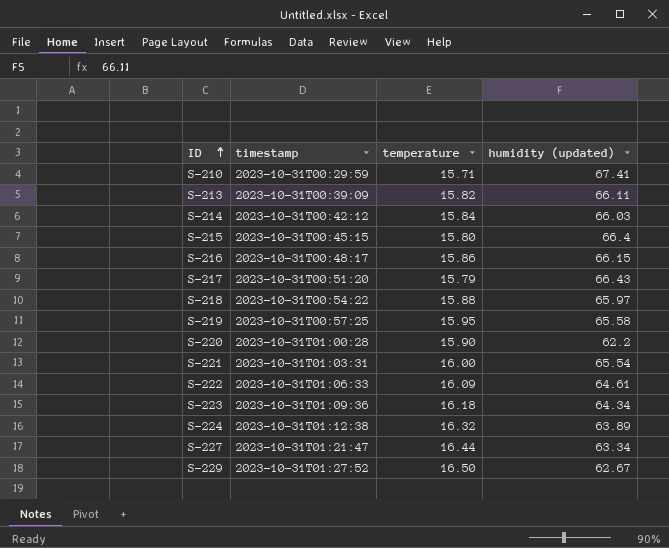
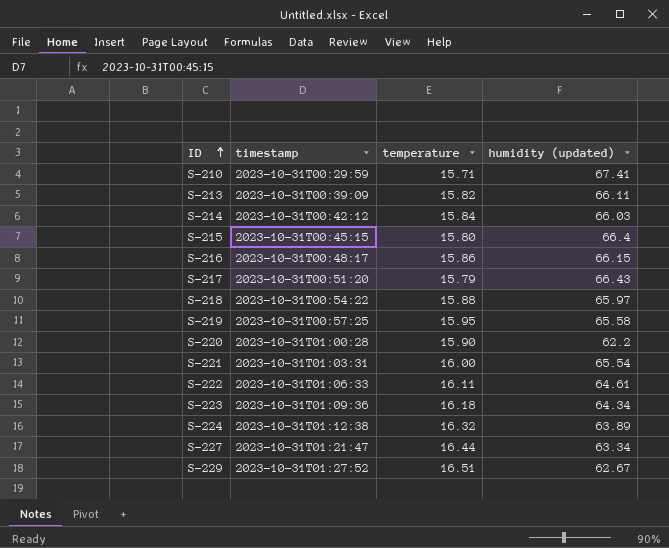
S-222 | temperature: 16.09 -> 16.11
S-229 | temperature: 16.50 -> 16.51

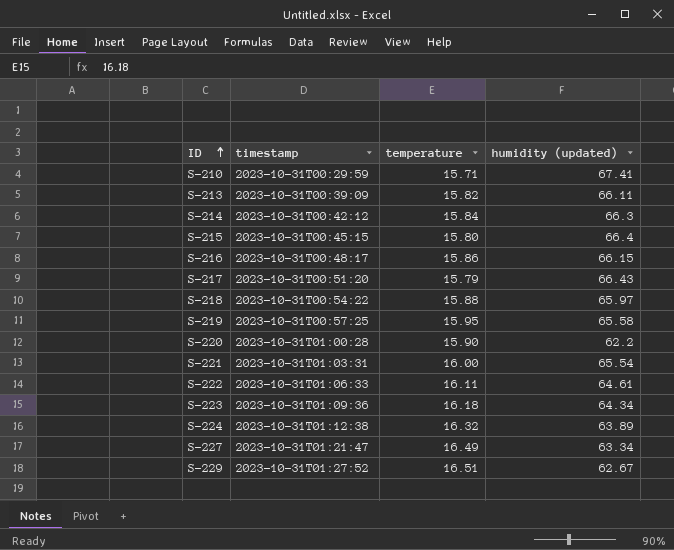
S-214 | humidity (updated): 66.03 -> 66.3
S-227 | temperature: 16.44 -> 16.49

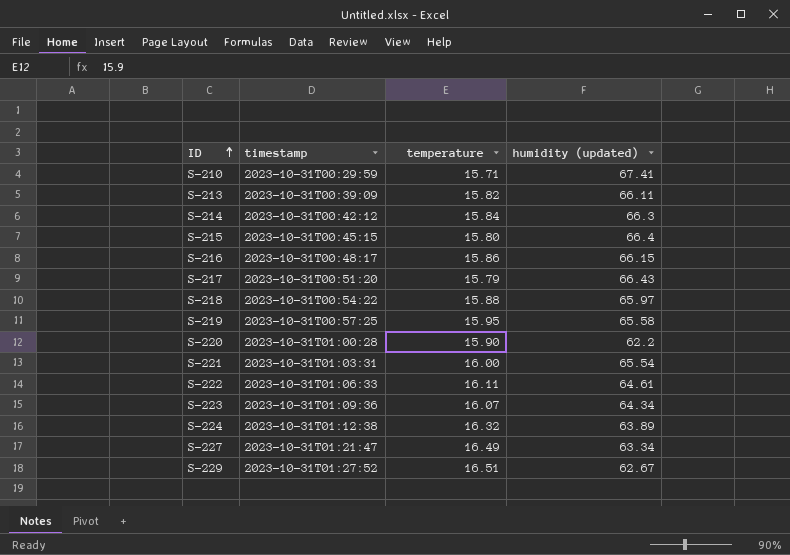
S-223 | temperature: 16.18 -> 16.07

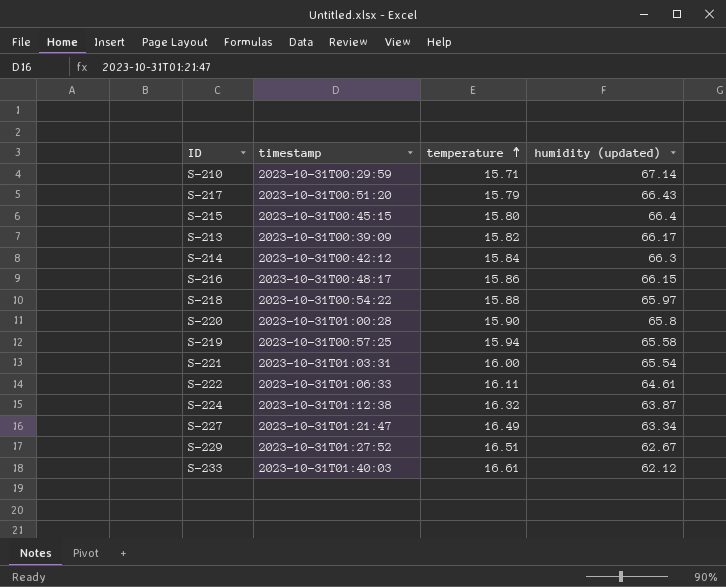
row order: ID ascending -> temperature ascending
row S-223: 2023-10-31T01:09:36 | 16.07 | 64.34 -> none
S-210 | humidity (updated): 67.41 -> 67.14
S-213 | humidity (updated): 66.11 -> 66.17
S-220 | humidity (updated): 62.2 -> 65.8
S-219 | temperature: 15.95 -> 15.94
S-224 | humidity (updated): 63.89 -> 63.87
row S-233: none -> 2023-10-31T01:40:03 | 16.61 | 62.12

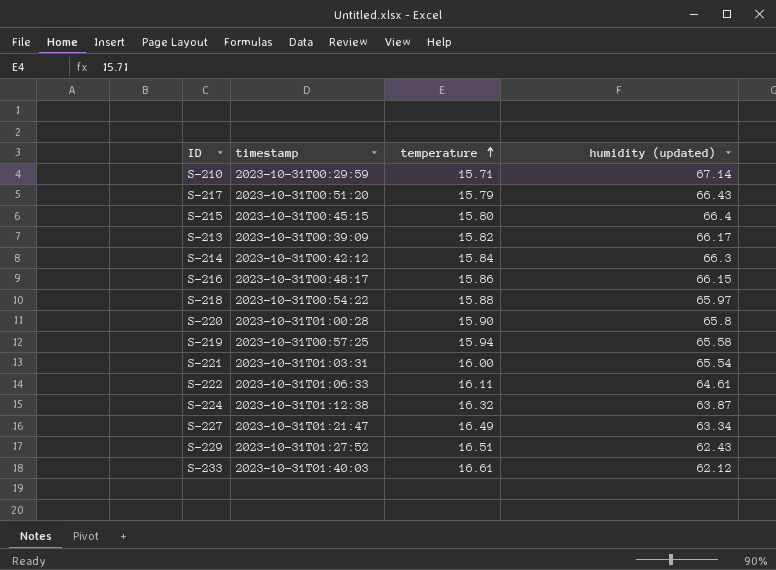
S-229 | humidity (updated): 62.67 -> 62.43

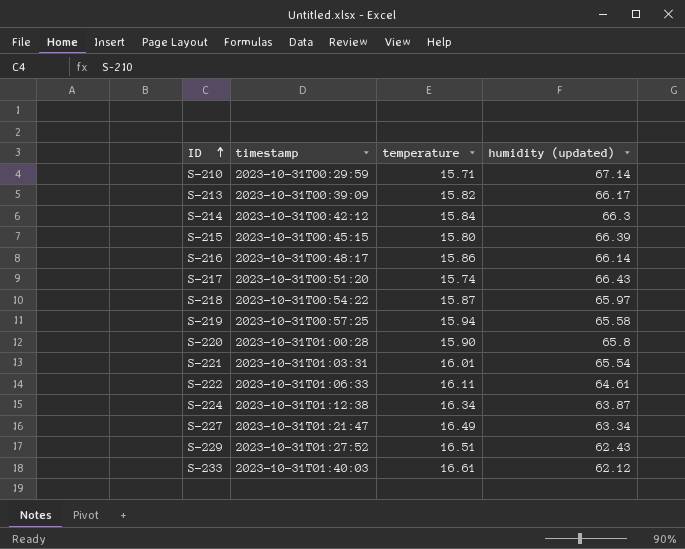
row order: temperature ascending -> ID ascending
S-215 | humidity (updated): 66.4 -> 66.39
S-216 | humidity (updated): 66.15 -> 66.14
S-217 | temperature: 15.79 -> 15.74
S-218 | temperature: 15.88 -> 15.87
S-221 | temperature: 16.00 -> 16.01
S-224 | temperature: 16.32 -> 16.34

